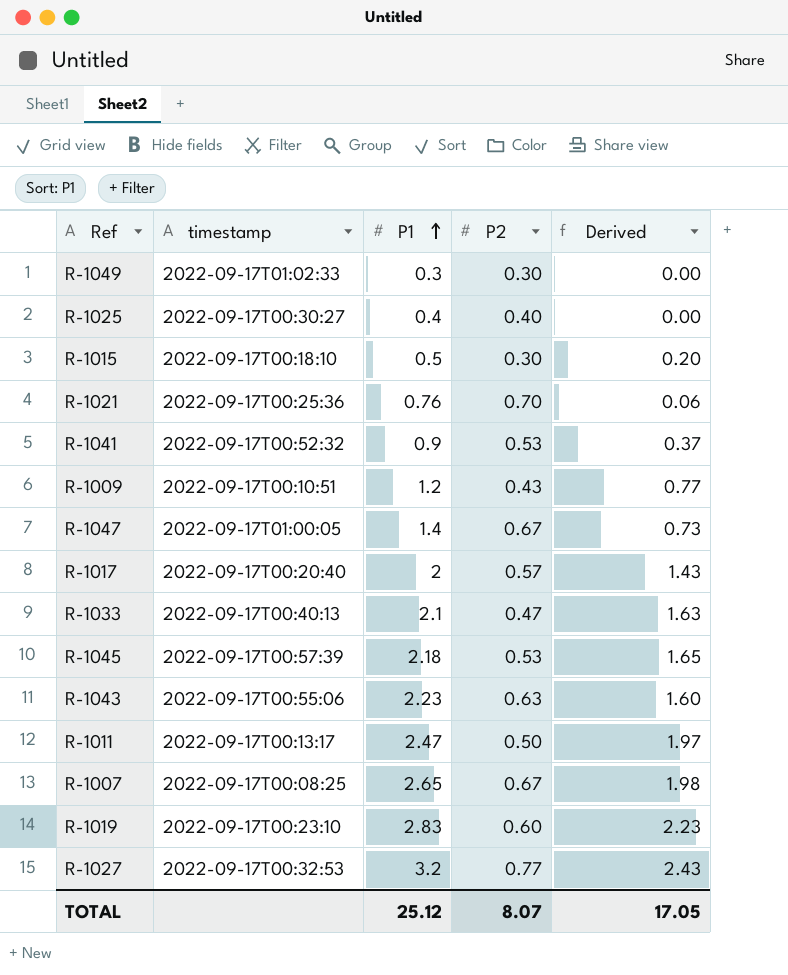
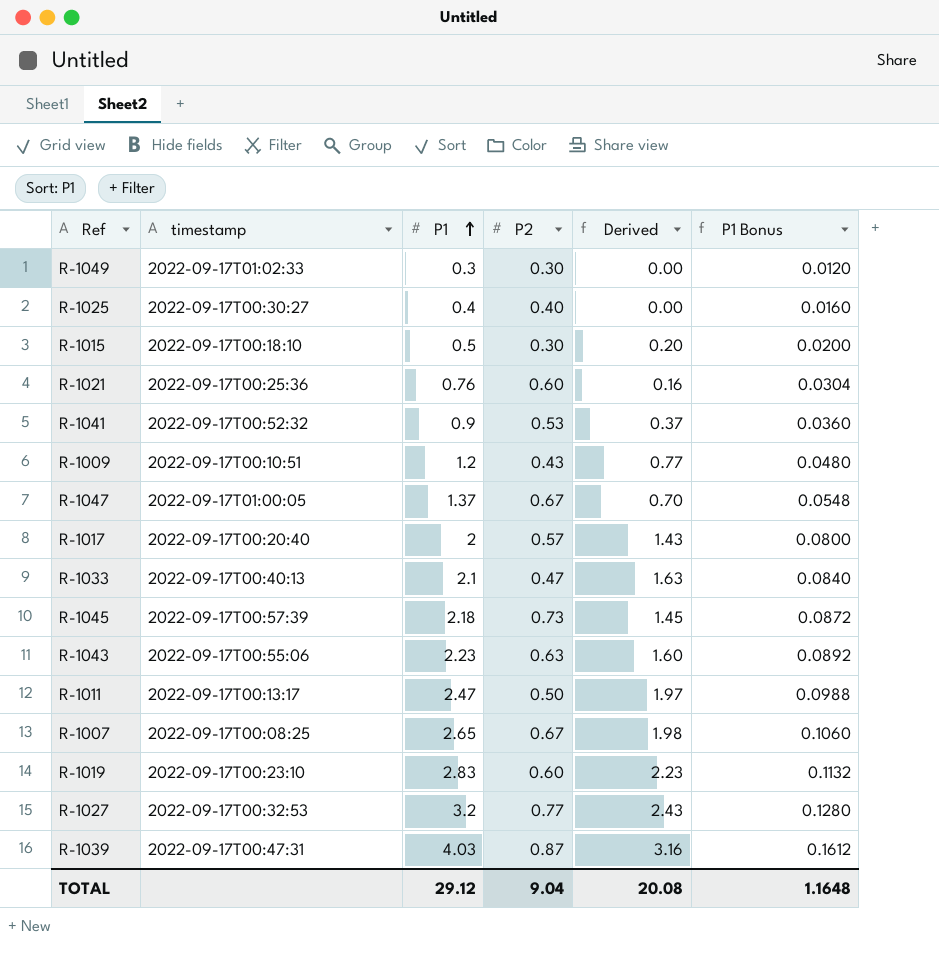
column P1 Bonus | formula: none -> [P1] * 0.04
R-1021 | P2: 0.70 -> 0.60
R-1021 | Derived: 0.06 -> 0.16
R-1047 | P1: 1.4 -> 1.37
R-1047 | Derived: 0.73 -> 0.70
R-1045 | P2: 0.53 -> 0.73
R-1045 | Derived: 1.65 -> 1.45
row R-1039: none -> 2022-09-17T00:47:31 | 4.03 | 0.87 | 3.16 | 0.1612
TOTAL | P1: 25.12 -> 29.12
TOTAL | P2: 8.07 -> 9.04
TOTAL | Derived: 17.05 -> 20.08

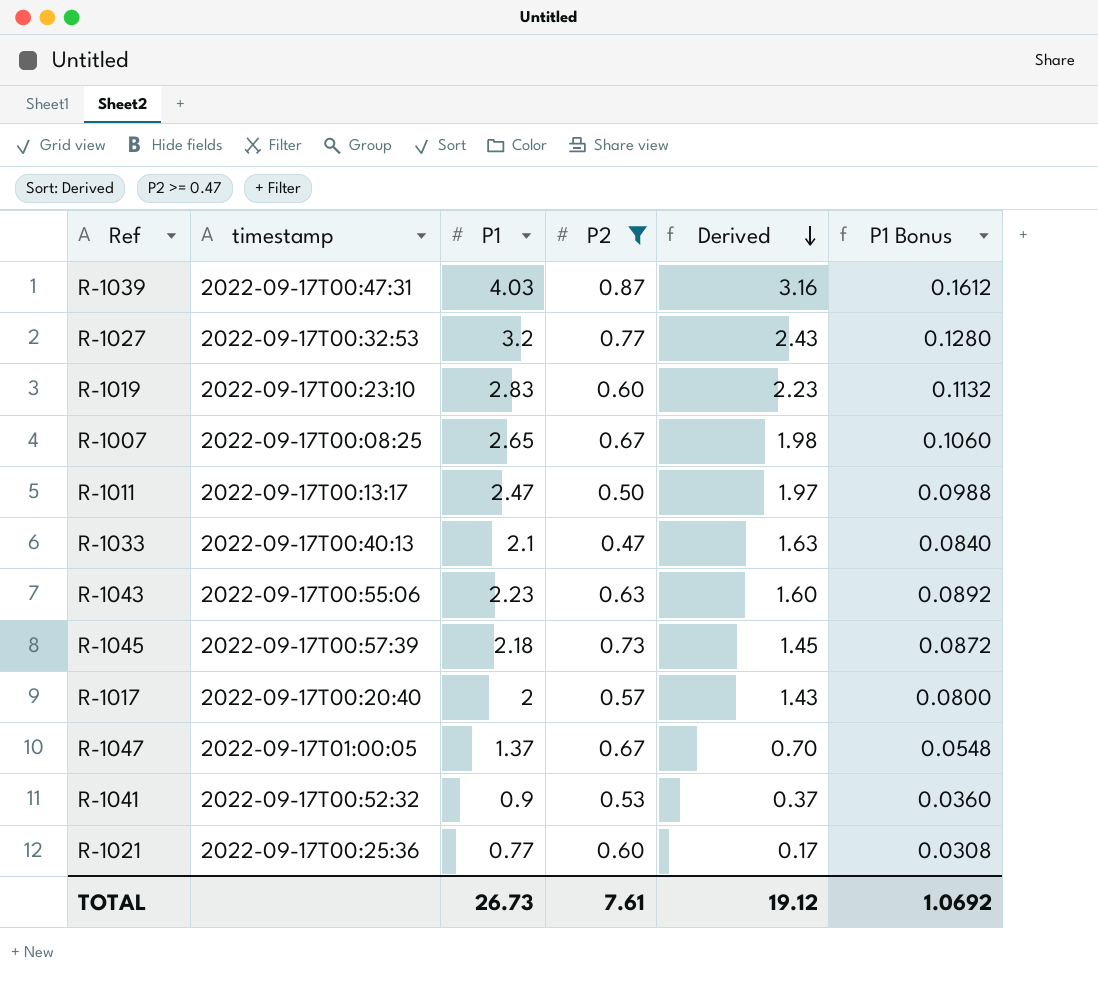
filter: none -> P2 >= 0.47
row order: P1 ascending -> Derived descending
R-1021 | P1: 0.76 -> 0.77
R-1021 | Derived: 0.16 -> 0.17
R-1021 | P1 Bonus: 0.0304 -> 0.0308
TOTAL | P1: 29.12 -> 26.73
TOTAL | P2: 9.04 -> 7.61
TOTAL | Derived: 20.08 -> 19.12
TOTAL | P1 Bonus: 1.1648 -> 1.0692

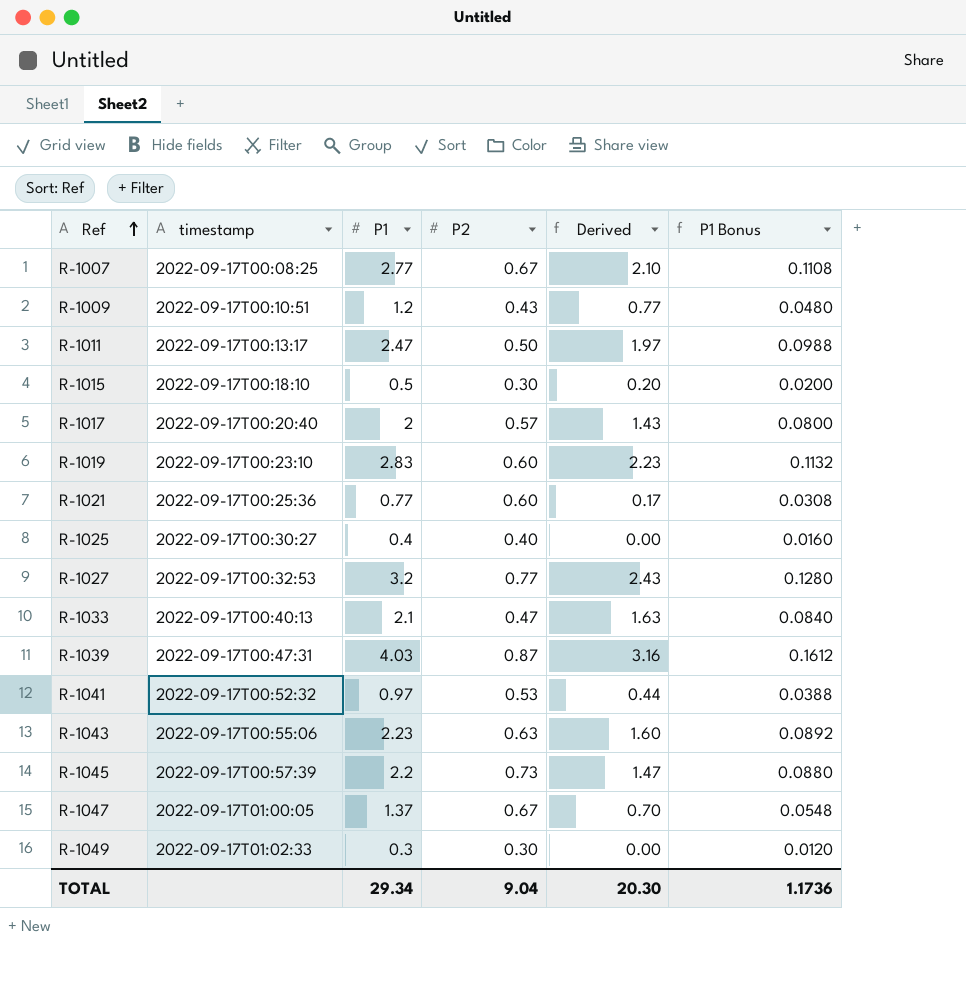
filter: P2 >= 0.47 -> none
row order: Derived descending -> Ref ascending
R-1007 | P1: 2.65 -> 2.77
R-1007 | Derived: 1.98 -> 2.10
R-1007 | P1 Bonus: 0.1060 -> 0.1108
R-1041 | P1: 0.9 -> 0.97
R-1041 | Derived: 0.37 -> 0.44
R-1041 | P1 Bonus: 0.0360 -> 0.0388
R-1045 | P1: 2.18 -> 2.2
R-1045 | Derived: 1.45 -> 1.47
R-1045 | P1 Bonus: 0.0872 -> 0.0880
TOTAL | P1: 26.73 -> 29.34
TOTAL | P2: 7.61 -> 9.04
TOTAL | Derived: 19.12 -> 20.30
TOTAL | P1 Bonus: 1.0692 -> 1.1736

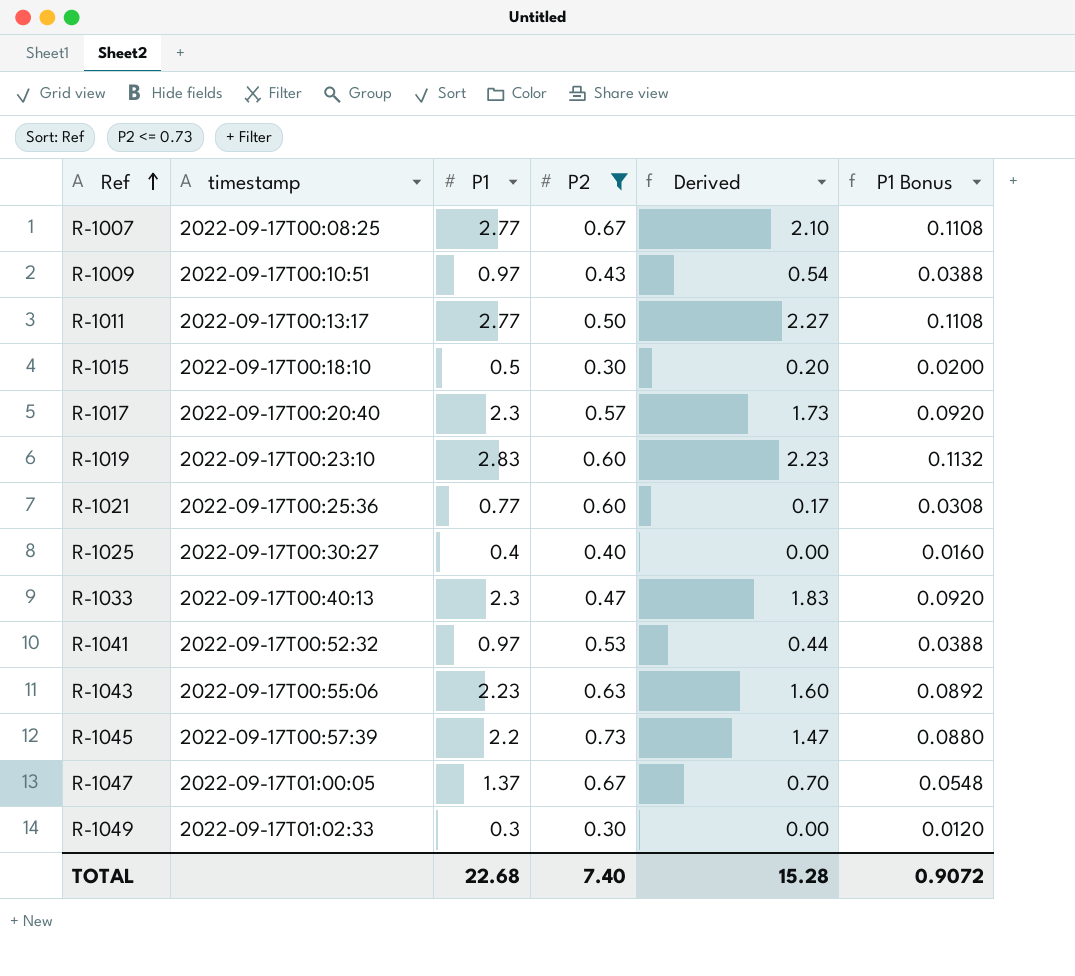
filter: none -> P2 <= 0.73
R-1009 | P1: 1.2 -> 0.97
R-1009 | Derived: 0.77 -> 0.54
R-1009 | P1 Bonus: 0.0480 -> 0.0388
R-1011 | P1: 2.47 -> 2.77
R-1011 | Derived: 1.97 -> 2.27
R-1011 | P1 Bonus: 0.0988 -> 0.1108
R-1017 | P1: 2 -> 2.3
R-1017 | Derived: 1.43 -> 1.73
R-1017 | P1 Bonus: 0.0800 -> 0.0920
R-1033 | P1: 2.1 -> 2.3
R-1033 | Derived: 1.63 -> 1.83
R-1033 | P1 Bonus: 0.0840 -> 0.0920
TOTAL | P1: 29.34 -> 22.68
TOTAL | P2: 9.04 -> 7.40
TOTAL | Derived: 20.30 -> 15.28
TOTAL | P1 Bonus: 1.1736 -> 0.9072

